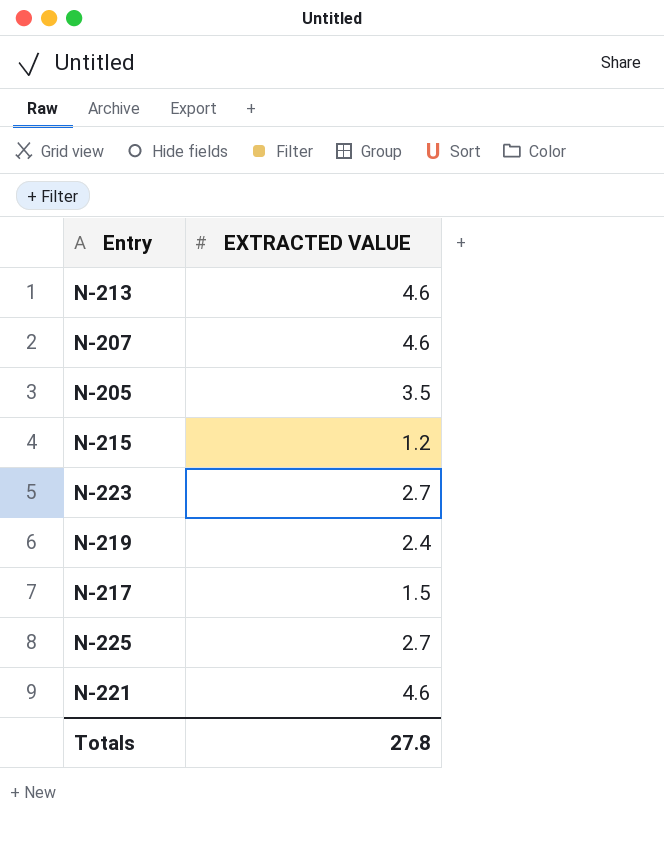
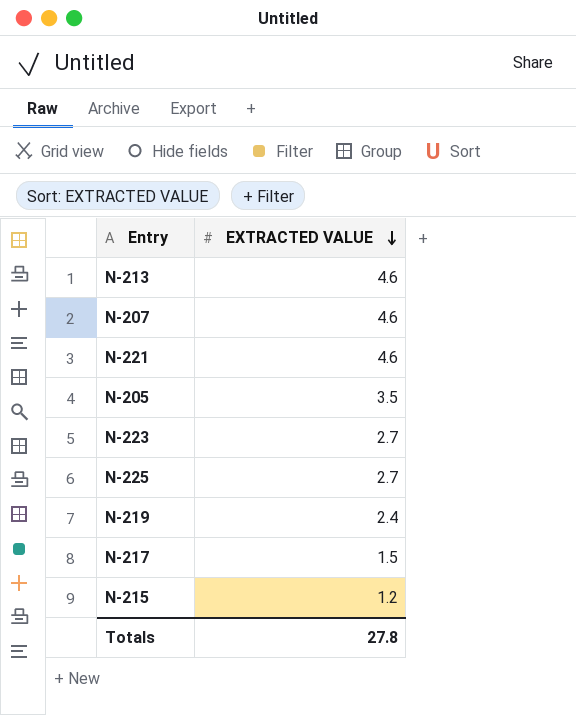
row order: none -> EXTRACTED VALUE descending

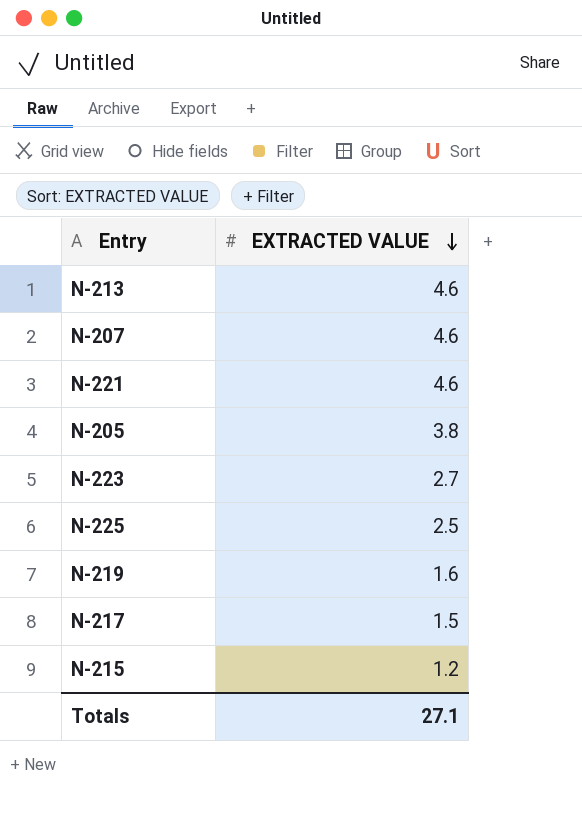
N-205 | EXTRACTED VALUE: 3.5 -> 3.8
N-225 | EXTRACTED VALUE: 2.7 -> 2.5
N-219 | EXTRACTED VALUE: 2.4 -> 1.6
Totals | EXTRACTED VALUE: 27.8 -> 27.1

